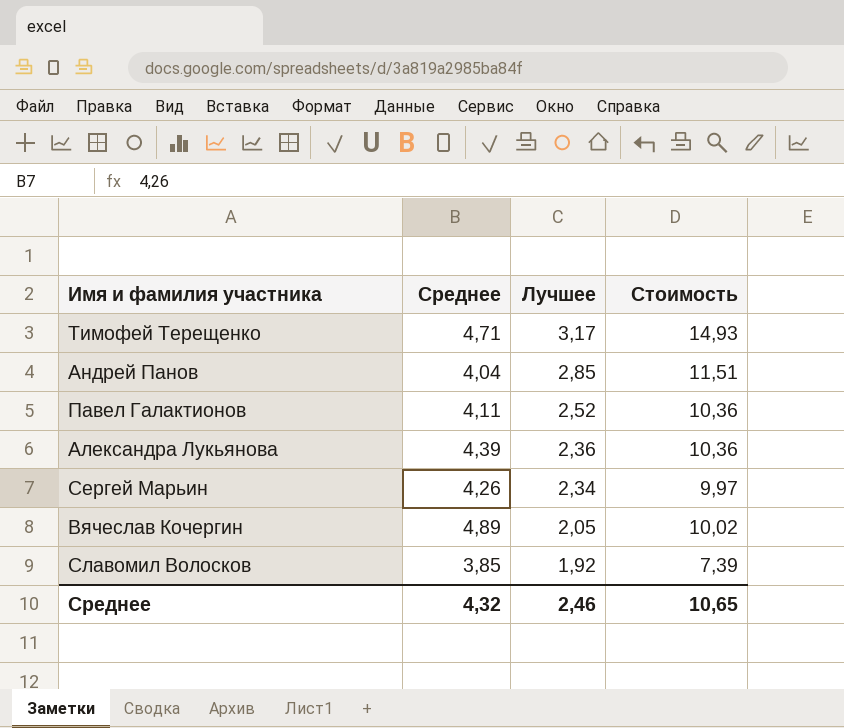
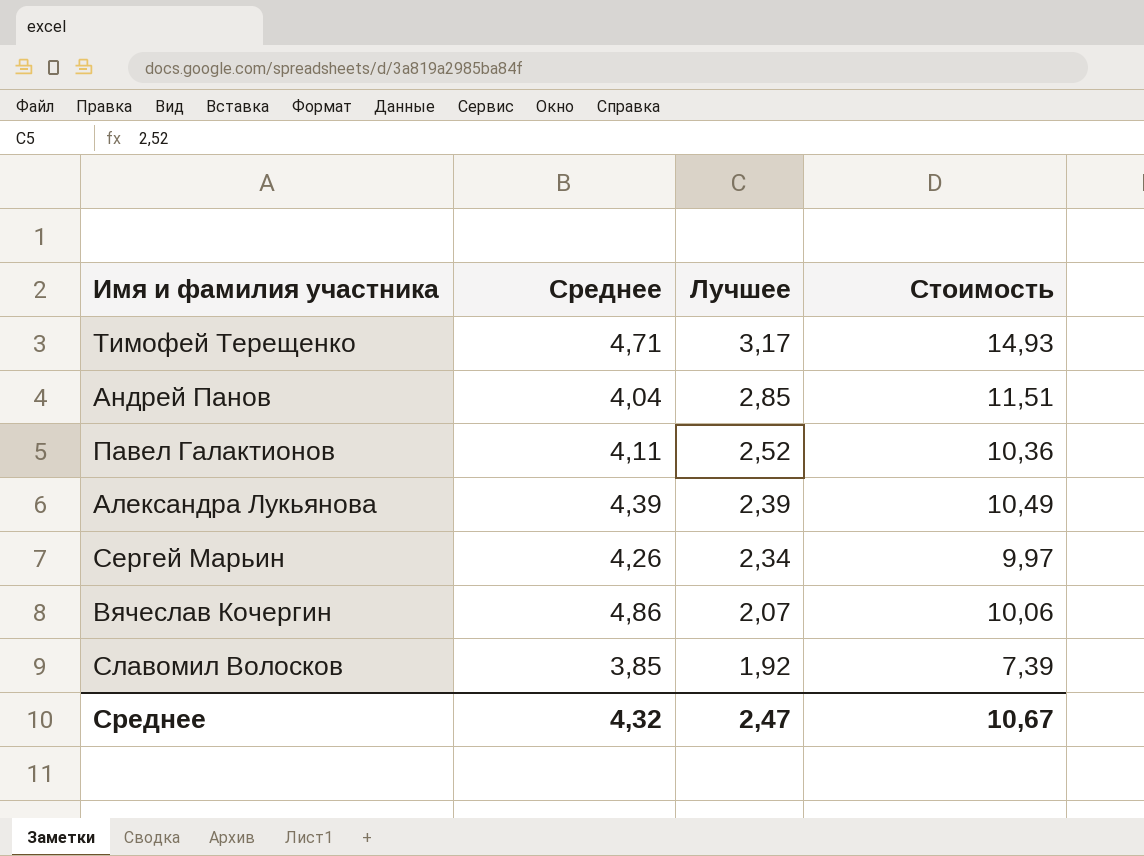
Александра Лукьянова | Лучшее: 2,36 -> 2,39
Александра Лукьянова | Стоимость: 10,36 -> 10,49
Вячеслав Кочергин | Среднее: 4,89 -> 4,86
Вячеслав Кочергин | Лучшее: 2,05 -> 2,07
Вячеслав Кочергин | Стоимость: 10,02 -> 10,06
Среднее | Лучшее: 2,46 -> 2,47
Среднее | Стоимость: 10,65 -> 10,67

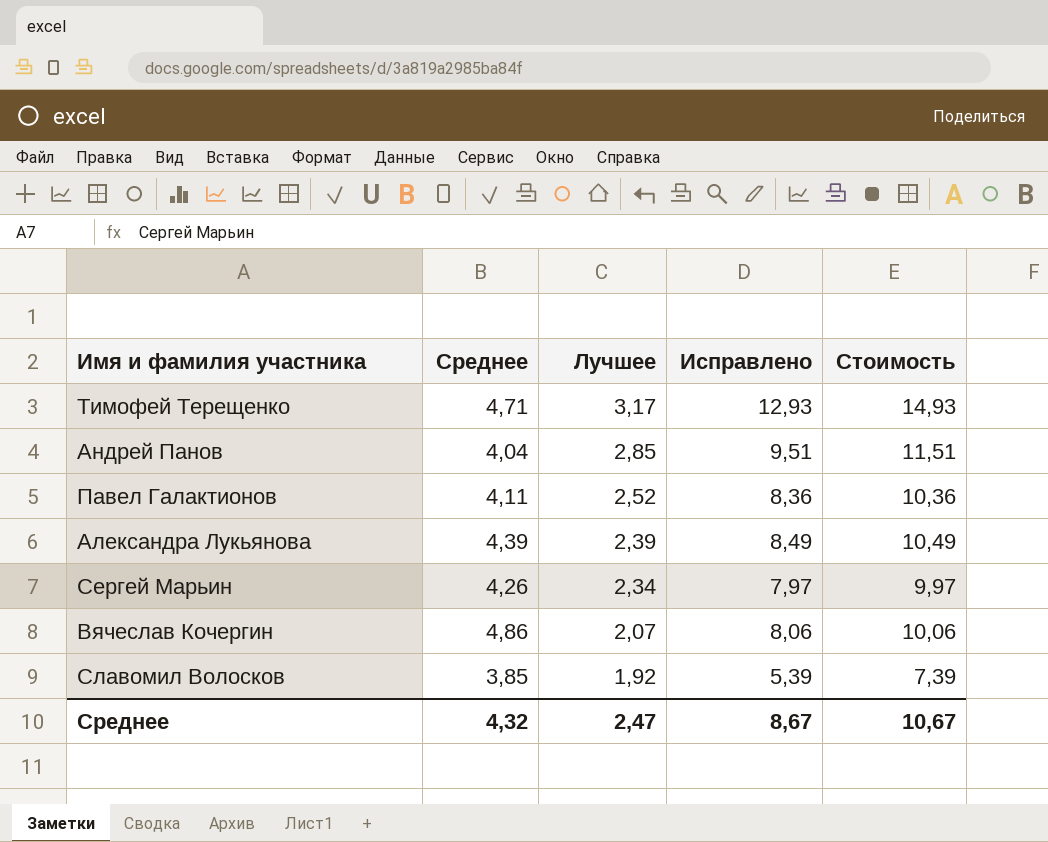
column Исправлено | formula: none -> [Стоимость] - 2

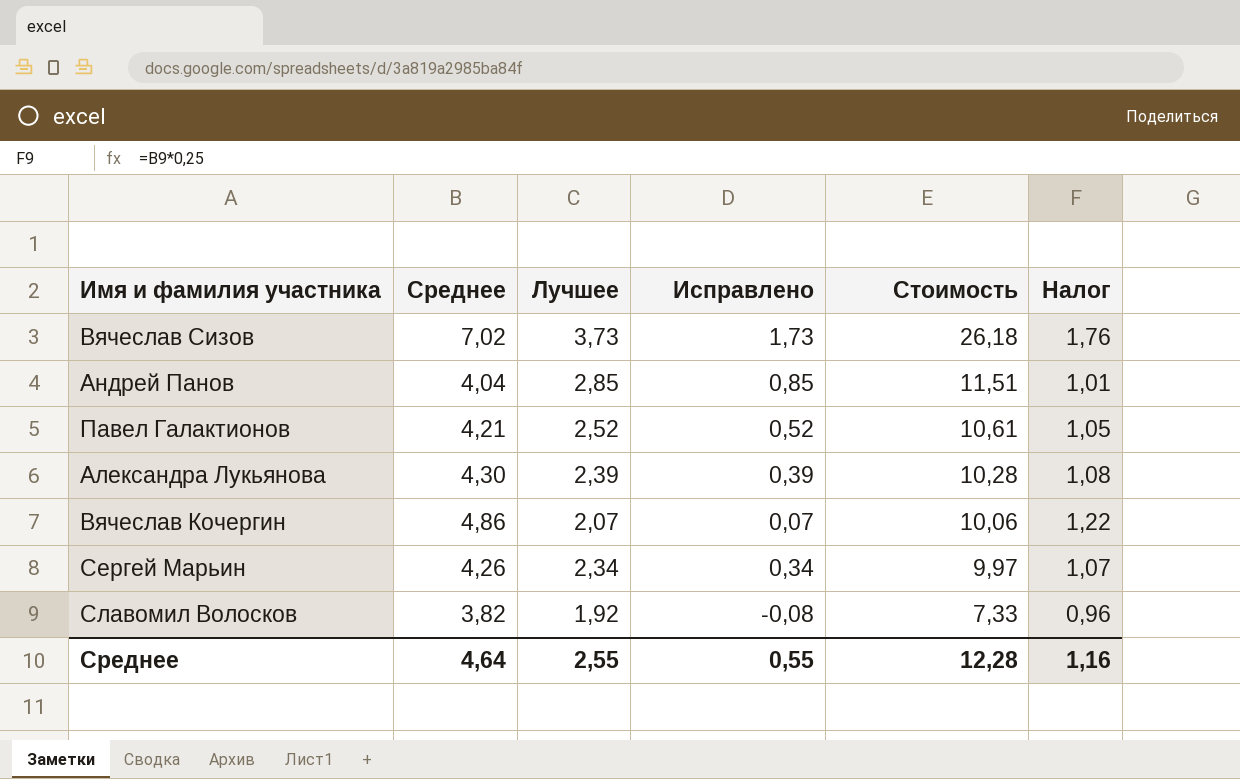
row order: Лучшее descending -> Стоимость descending
column Исправлено | formula: [Стоимость] - 2 -> [Лучшее] - 2
column Налог | formula: none -> [Среднее] * 0,25
row Тимофей Терещенко: 4,71 | 3,17 | 12,93 | 14,93 -> none
row Вячеслав Сизов: none -> 7,02 | 3,73 | 1,73 | 26,18 | 1,76
Павел Галактионов | Среднее: 4,11 -> 4,21
Павел Галактионов | Стоимость: 10,36 -> 10,61
Александра Лукьянова | Среднее: 4,39 -> 4,30
Александра Лукьянова | Стоимость: 10,49 -> 10,28
Славомил Волосков | Среднее: 3,85 -> 3,82
Славомил Волосков | Стоимость: 7,39 -> 7,33
Среднее | Среднее: 4,32 -> 4,64
Среднее | Лучшее: 2,47 -> 2,55
Среднее | Исправлено: 8,67 -> 0,55
Среднее | Стоимость: 10,67 -> 12,28

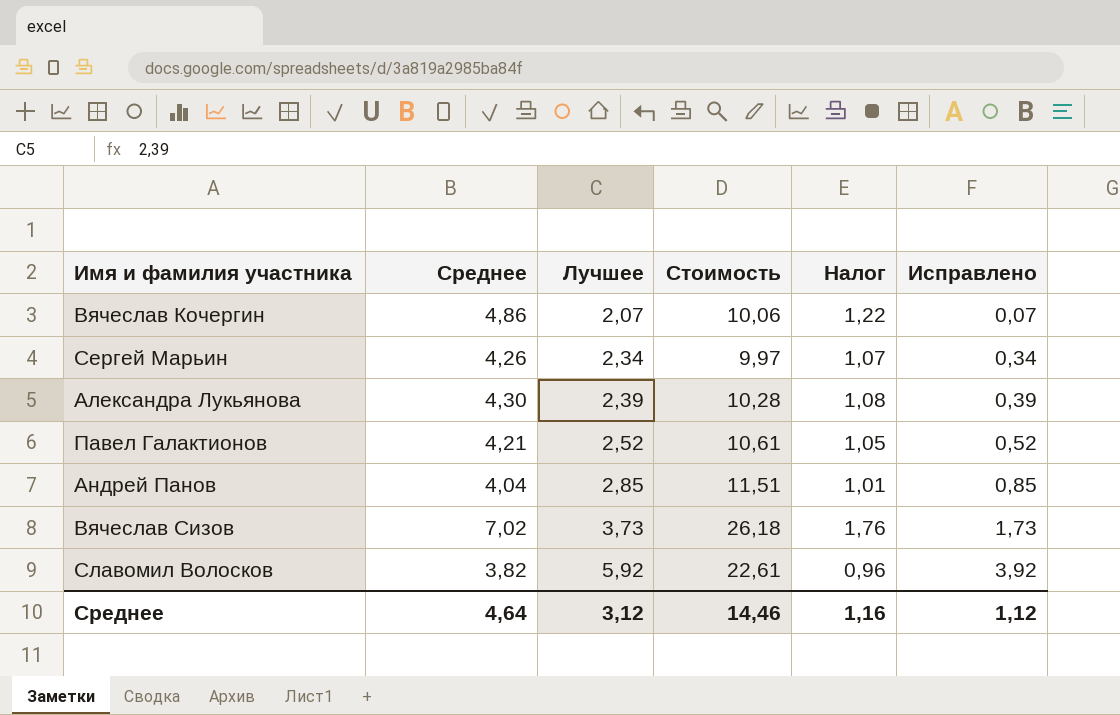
row order: Стоимость descending -> Лучшее ascending
column Исправлено | position: 4 -> 6
Славомил Волосков | Лучшее: 1,92 -> 5,92
Славомил Волосков | Стоимость: 7,33 -> 22,61
Славомил Волосков | Исправлено: -0,08 -> 3,92
Среднее | Лучшее: 2,55 -> 3,12
Среднее | Стоимость: 12,28 -> 14,46
Среднее | Исправлено: 0,55 -> 1,12

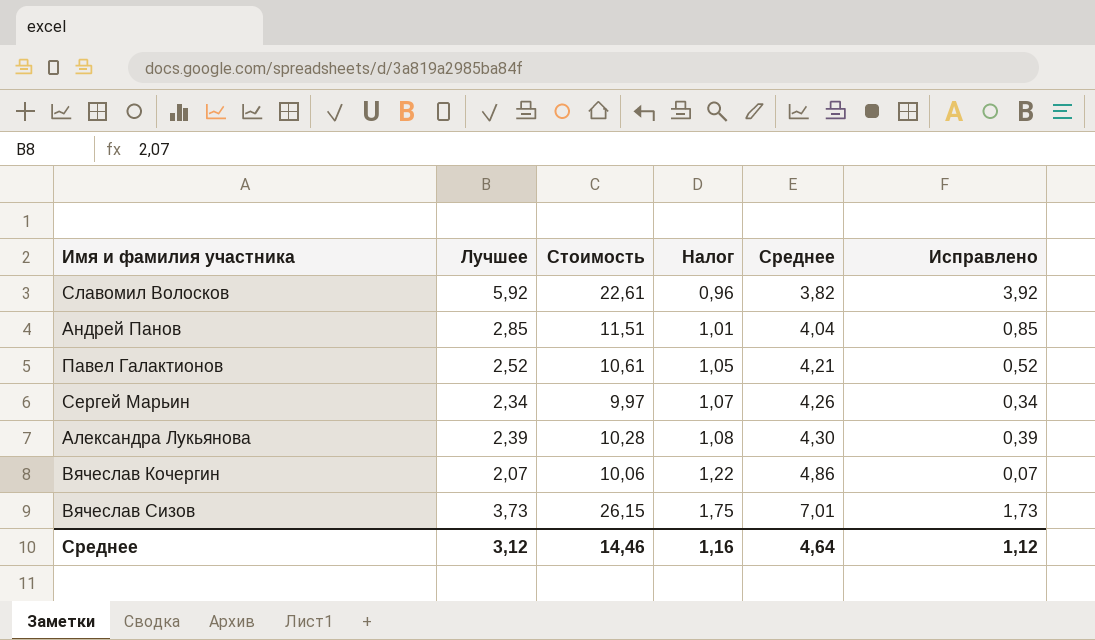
row order: Лучшее ascending -> Налог ascending
column Среднее | position: 2 -> 5
Вячеслав Сизов | Стоимость: 26,18 -> 26,15
Вячеслав Сизов | Налог: 1,76 -> 1,75
Вячеслав Сизов | Среднее: 7,02 -> 7,01

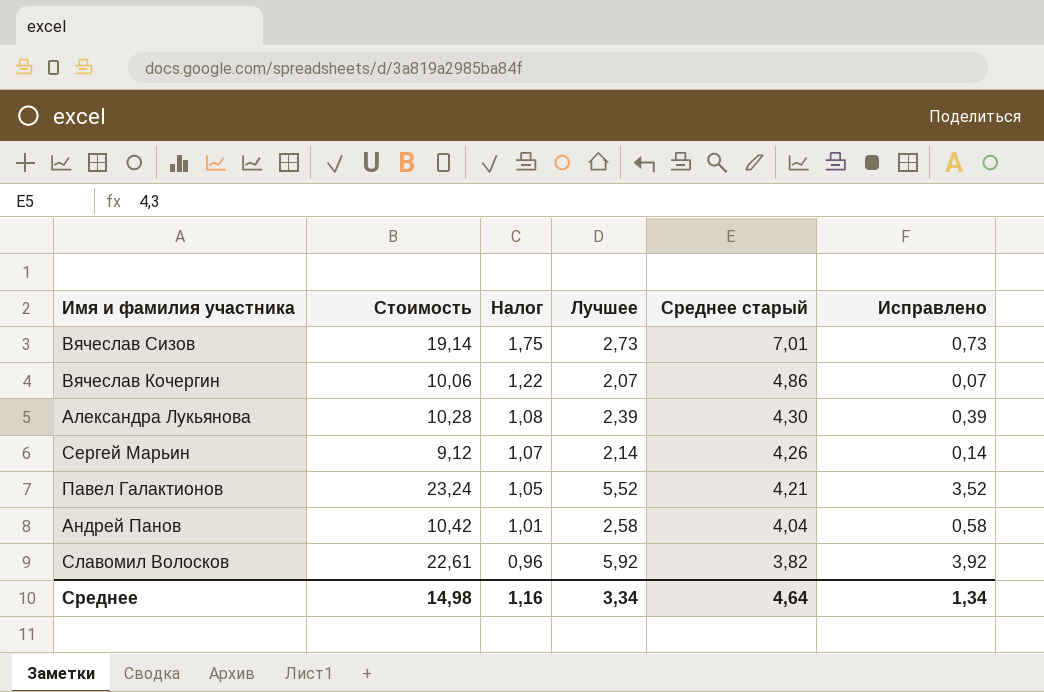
row order: Налог ascending -> Налог descending
column Лучшее | position: 2 -> 4
column name: Среднее -> Среднее старый
Вячеслав Сизов | Стоимость: 26,15 -> 19,14
Вячеслав Сизов | Лучшее: 3,73 -> 2,73
Вячеслав Сизов | Исправлено: 1,73 -> 0,73
Сергей Марьин | Стоимость: 9,97 -> 9,12
Сергей Марьин | Лучшее: 2,34 -> 2,14
Сергей Марьин | Исправлено: 0,34 -> 0,14
Павел Галактионов | Стоимость: 10,61 -> 23,24
Павел Галактионов | Лучшее: 2,52 -> 5,52
Павел Галактионов | Исправлено: 0,52 -> 3,52
Андрей Панов | Стоимость: 11,51 -> 10,42
Андрей Панов | Лучшее: 2,85 -> 2,58
Андрей Панов | Исправлено: 0,85 -> 0,58
Среднее | Стоимость: 14,46 -> 14,98
Среднее | Лучшее: 3,12 -> 3,34
Среднее | Исправлено: 1,12 -> 1,34

